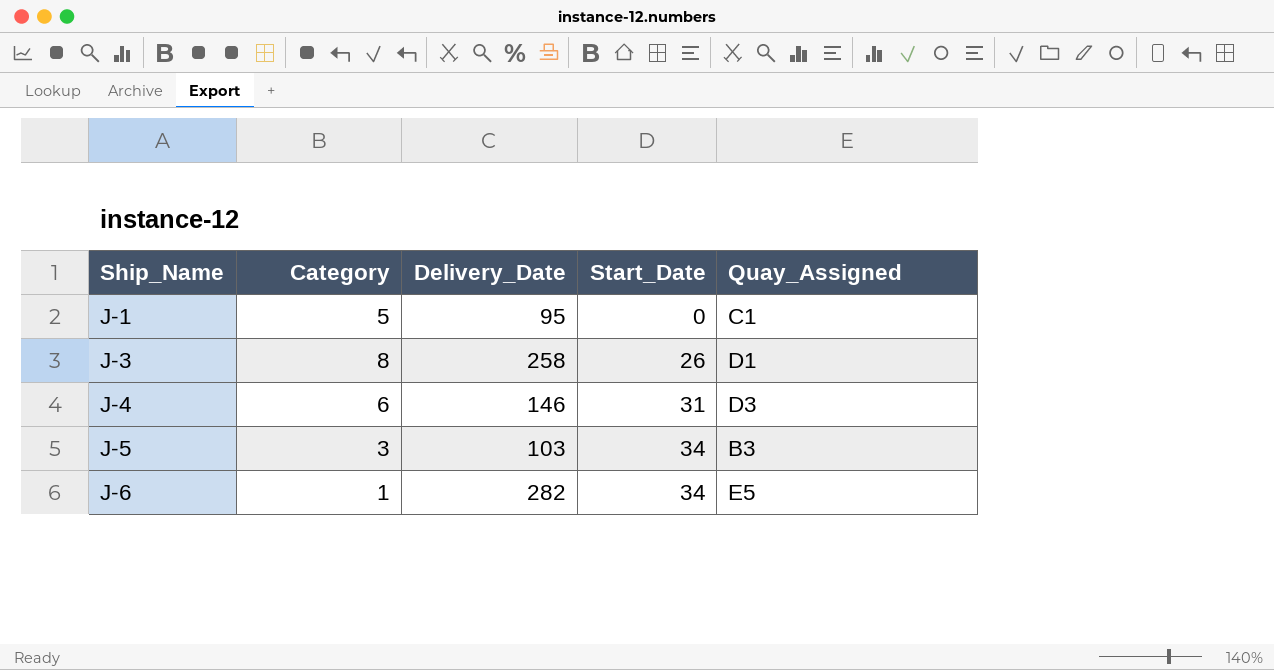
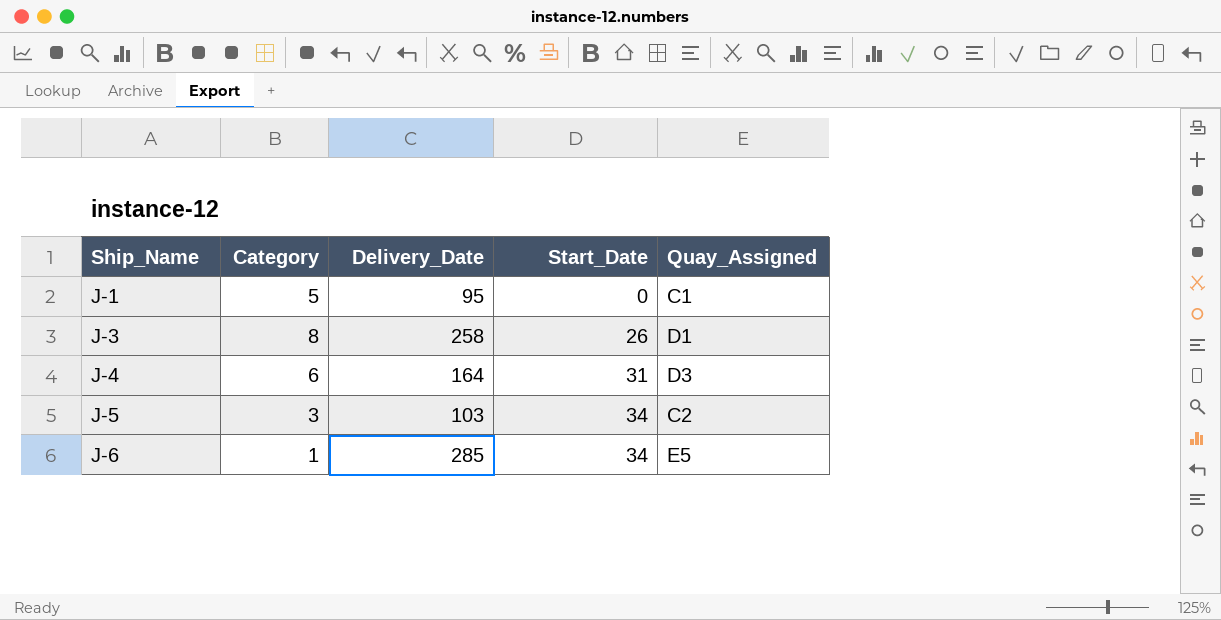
J-4 | Delivery_Date: 146 -> 164
J-5 | Quay_Assigned: B3 -> C2
J-6 | Delivery_Date: 282 -> 285

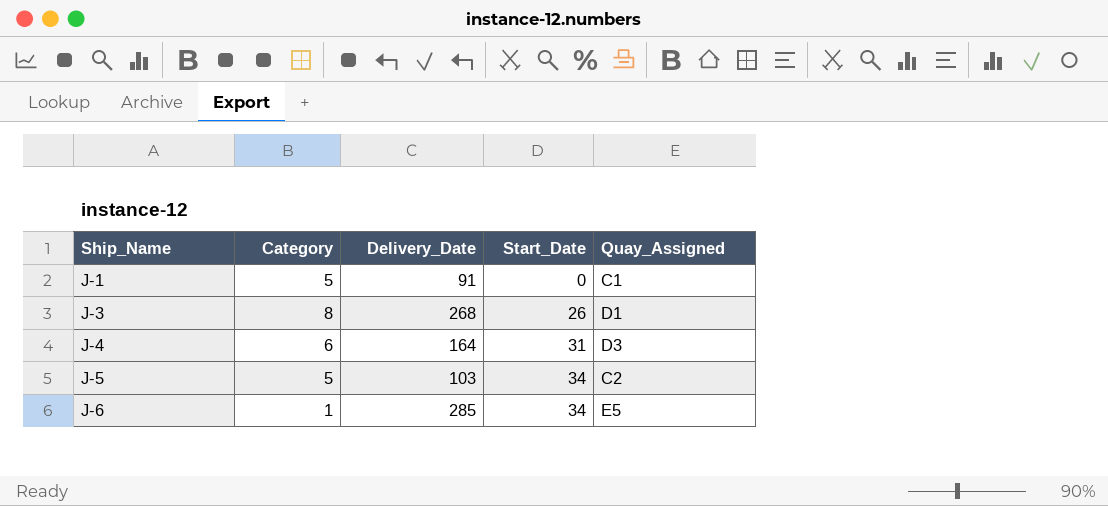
J-1 | Delivery_Date: 95 -> 91
J-3 | Delivery_Date: 258 -> 268
J-5 | Category: 3 -> 5

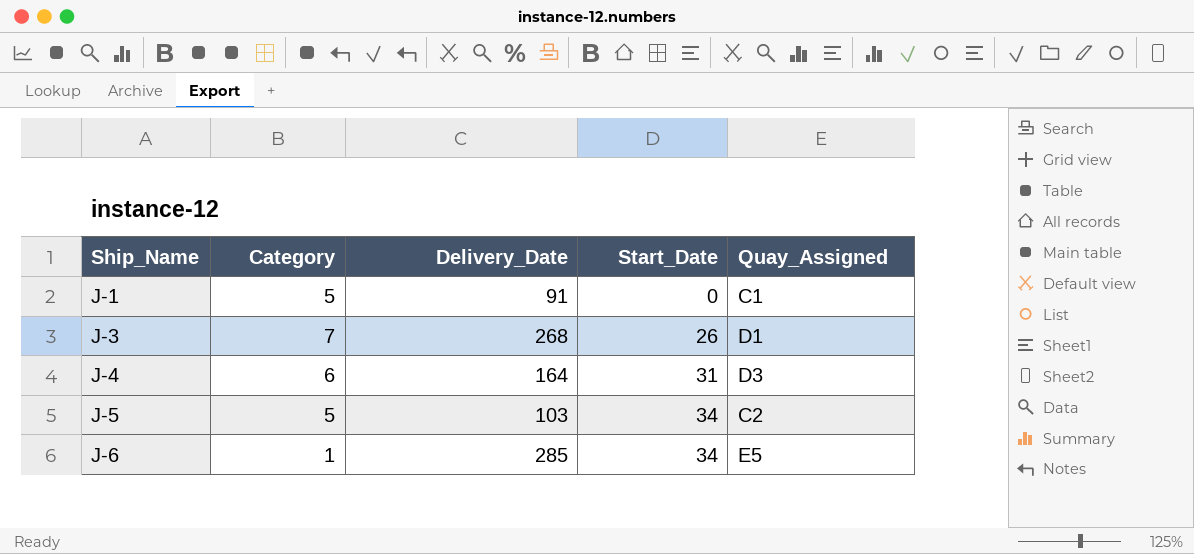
J-3 | Category: 8 -> 7

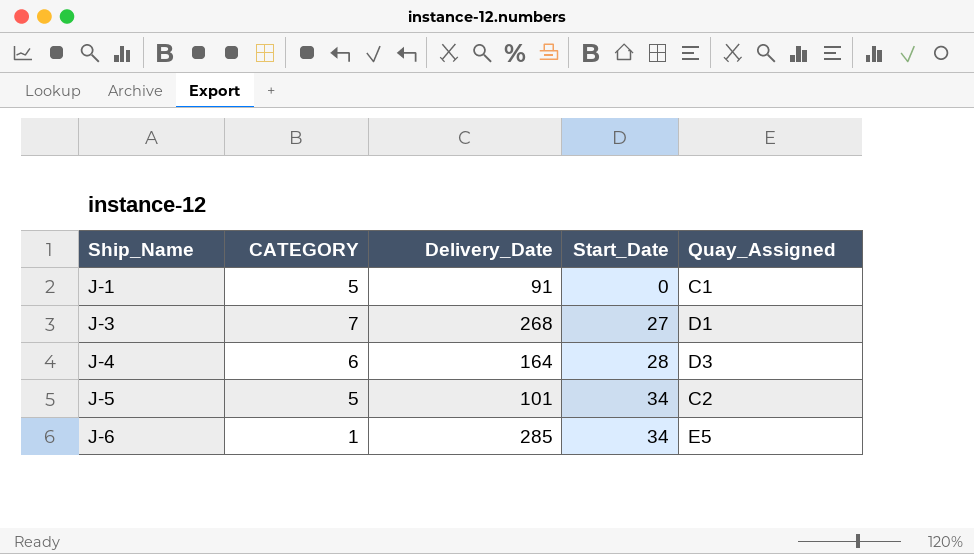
column name: Category -> CATEGORY
J-3 | Start_Date: 26 -> 27
J-4 | Start_Date: 31 -> 28
J-5 | Delivery_Date: 103 -> 101

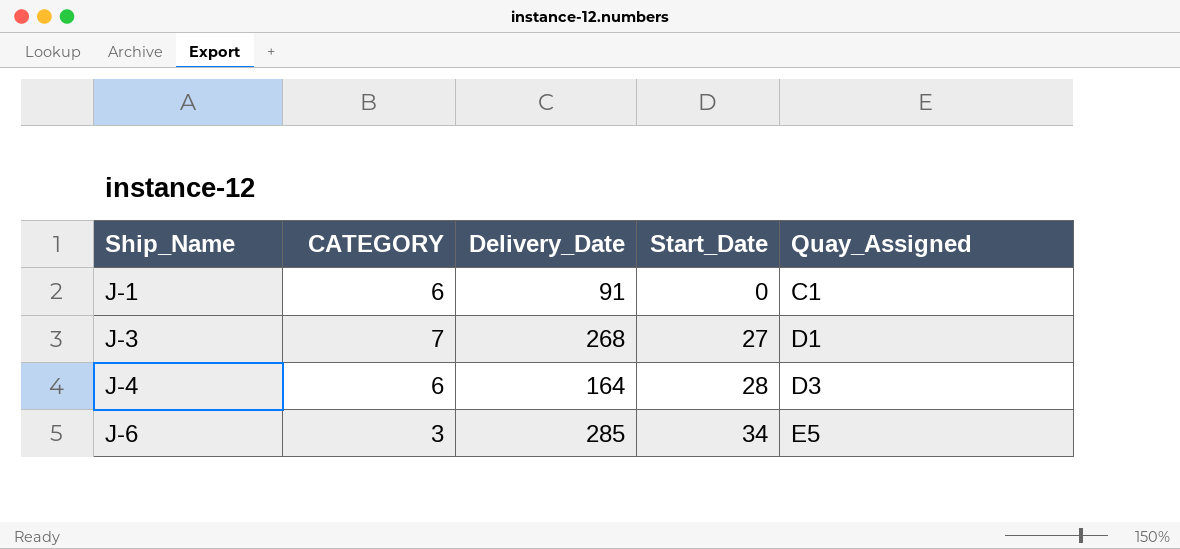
row J-5: 5 | 101 | 34 | C2 -> none
J-1 | CATEGORY: 5 -> 6
J-6 | CATEGORY: 1 -> 3

